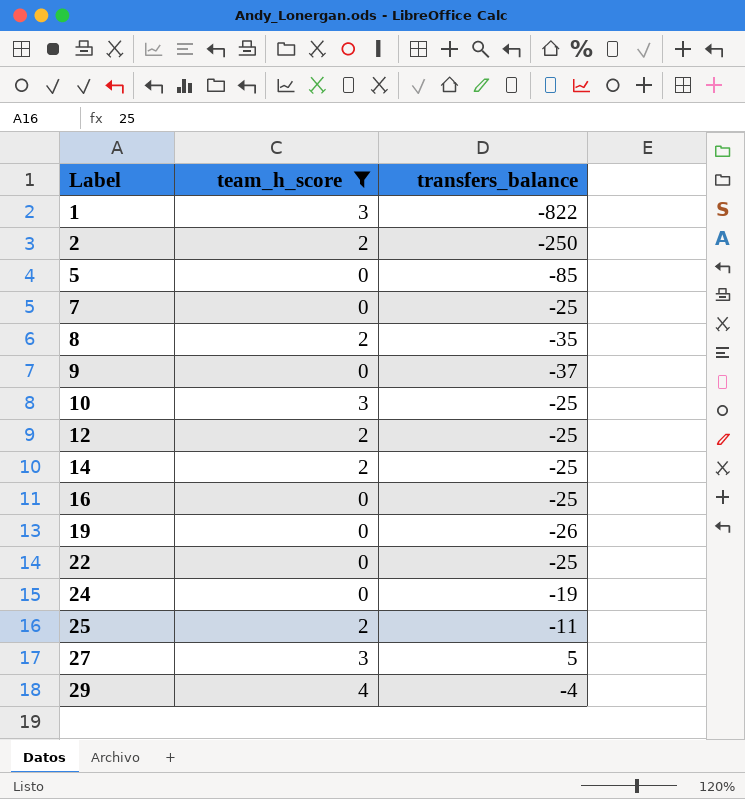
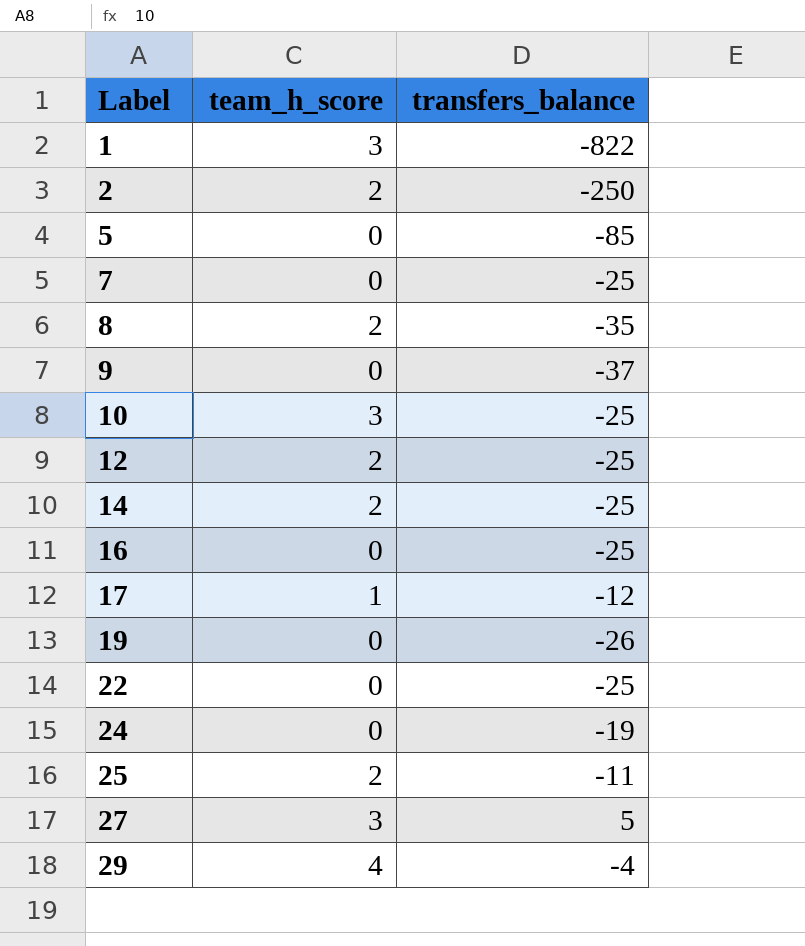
filter: team_h_score != 1 -> none

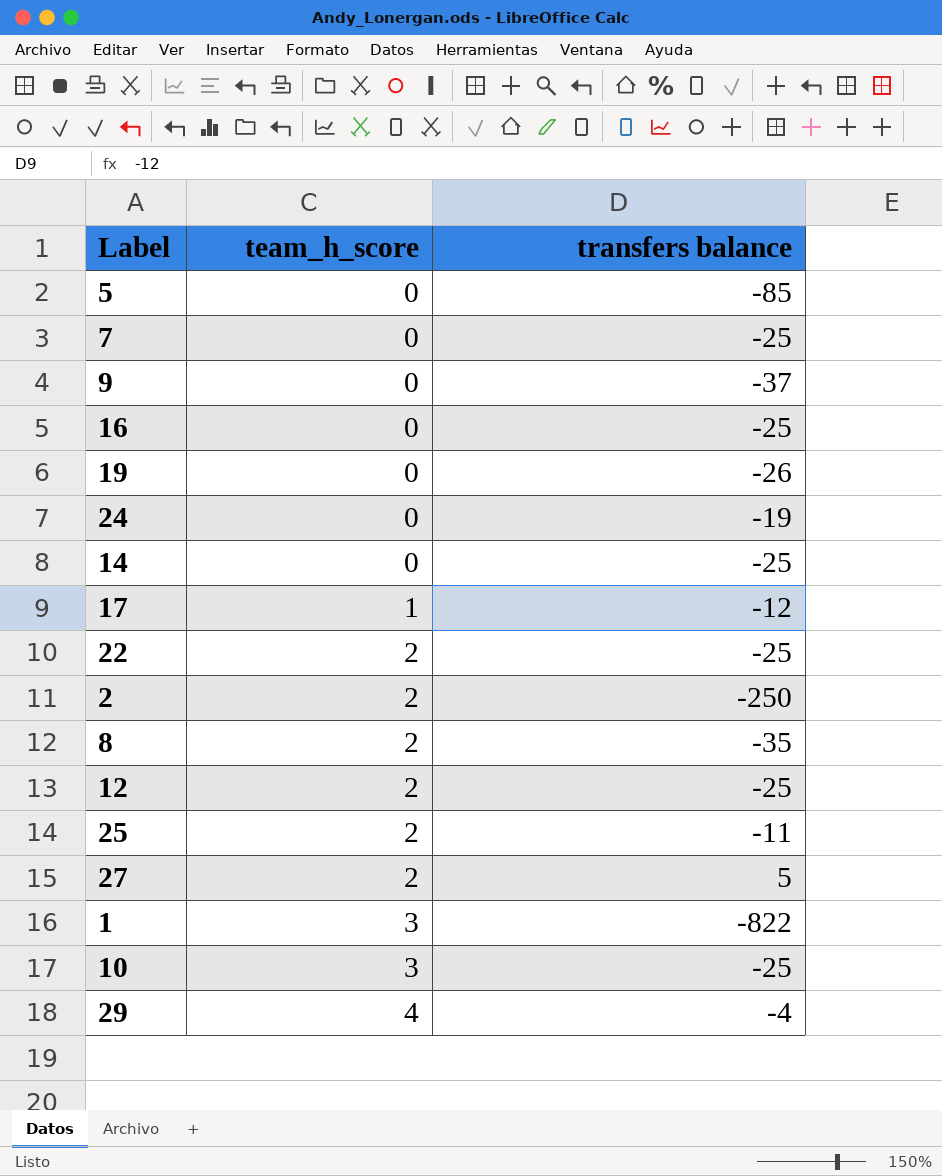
row order: Label ascending -> team_h_score ascending
column name: transfers_balance -> transfers balance
14 | team_h_score: 2 -> 0
22 | team_h_score: 0 -> 2
27 | team_h_score: 3 -> 2

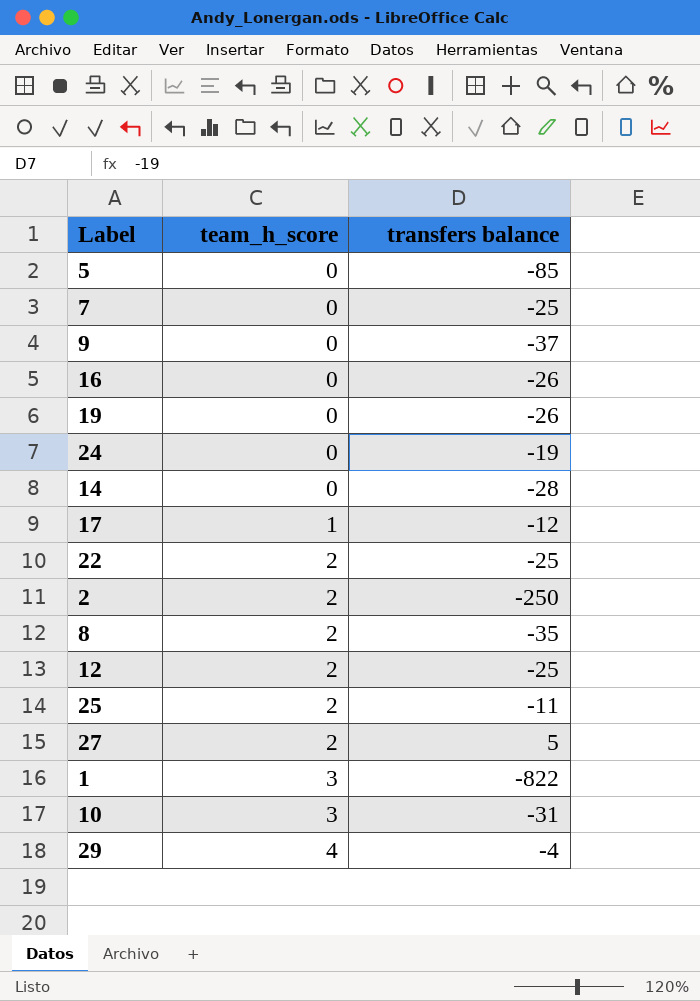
16 | transfers balance: -25 -> -26
14 | transfers balance: -25 -> -28
10 | transfers balance: -25 -> -31

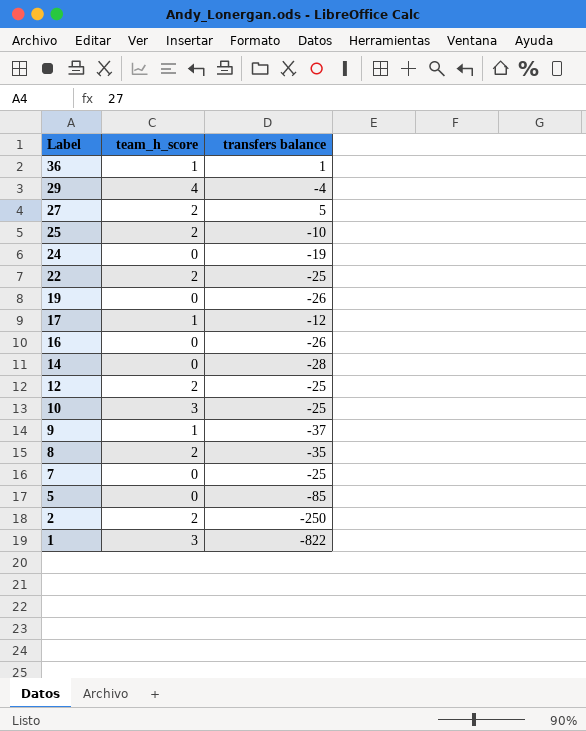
row order: team_h_score ascending -> Label descending
row 36: none -> 1 | 1
25 | transfers balance: -11 -> -10
10 | transfers balance: -31 -> -25
9 | team_h_score: 0 -> 1

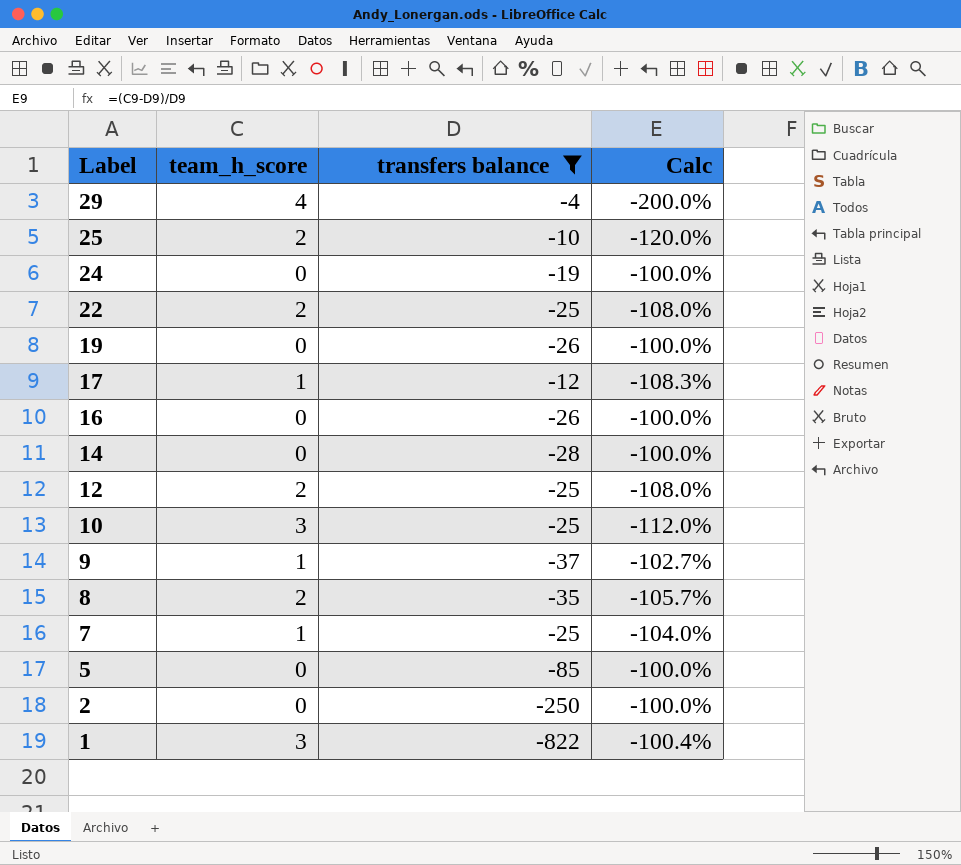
filter: none -> transfers balance <= -4
column Calc | formula: none -> ([team_h_score] - [transfers balance]) / [transfers balance]
7 | team_h_score: 0 -> 1
2 | team_h_score: 2 -> 0

